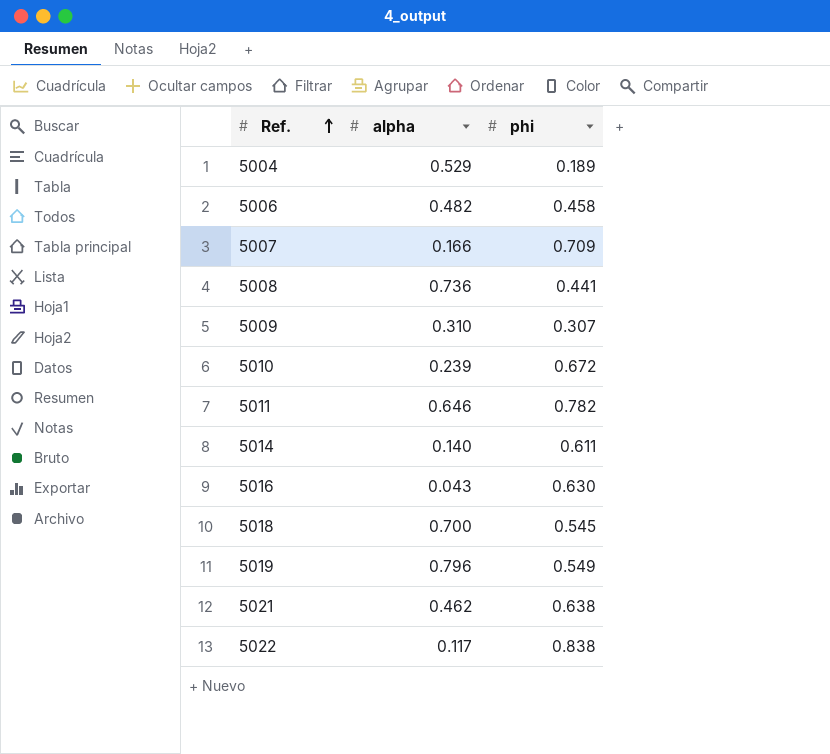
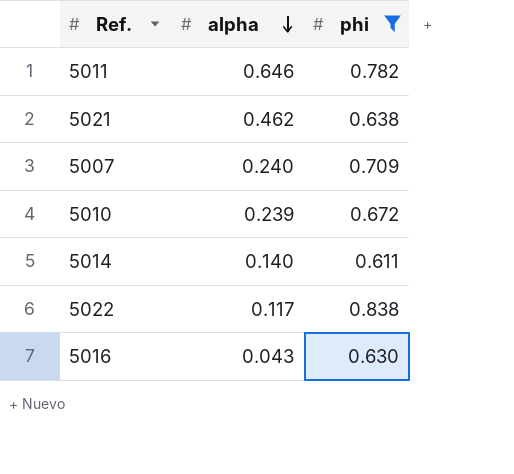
filter: none -> phi >= 0.611
row order: Ref. ascending -> alpha descending
5007 | alpha: 0.166 -> 0.240

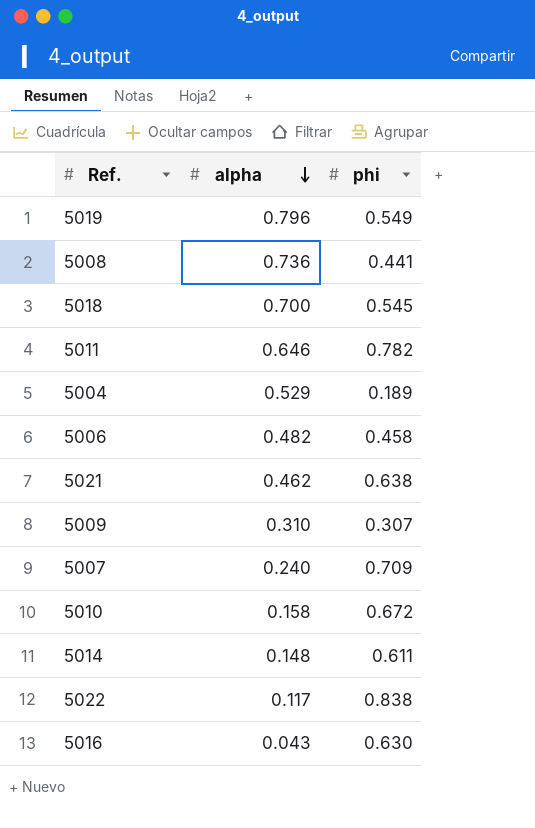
filter: phi >= 0.611 -> none
5010 | alpha: 0.239 -> 0.158
5014 | alpha: 0.140 -> 0.148

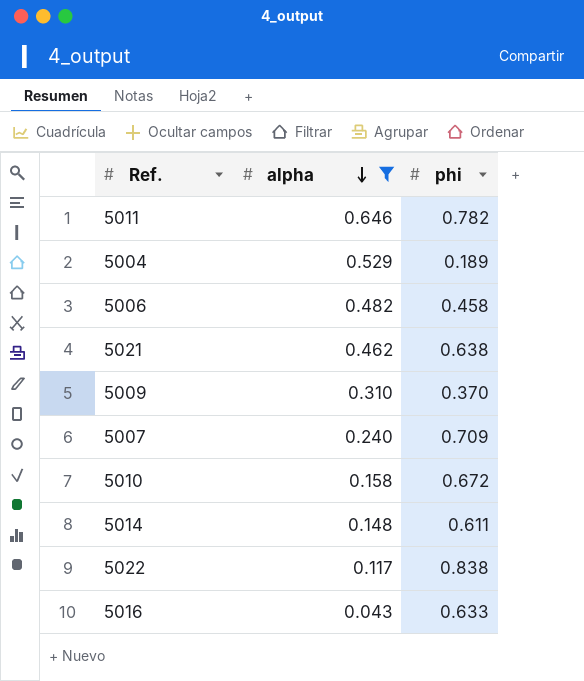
filter: none -> alpha <= 0.646
5009 | phi: 0.307 -> 0.370
5016 | phi: 0.630 -> 0.633

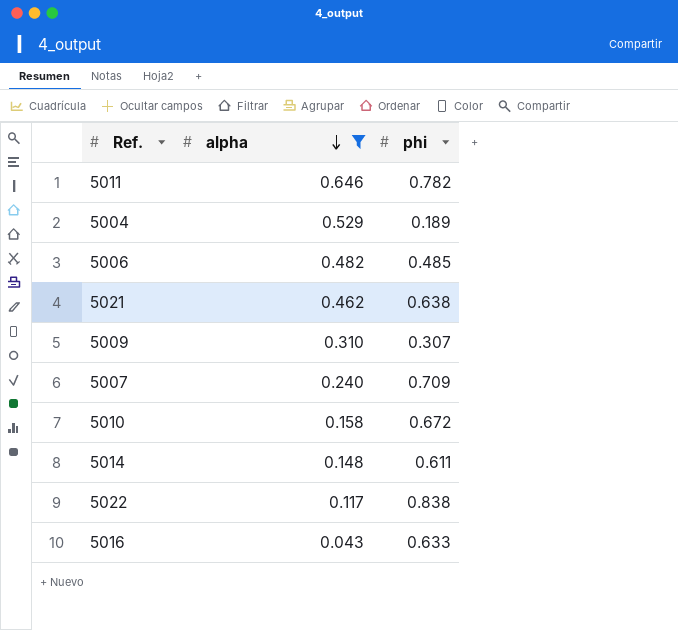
5006 | phi: 0.458 -> 0.485
5009 | phi: 0.370 -> 0.307

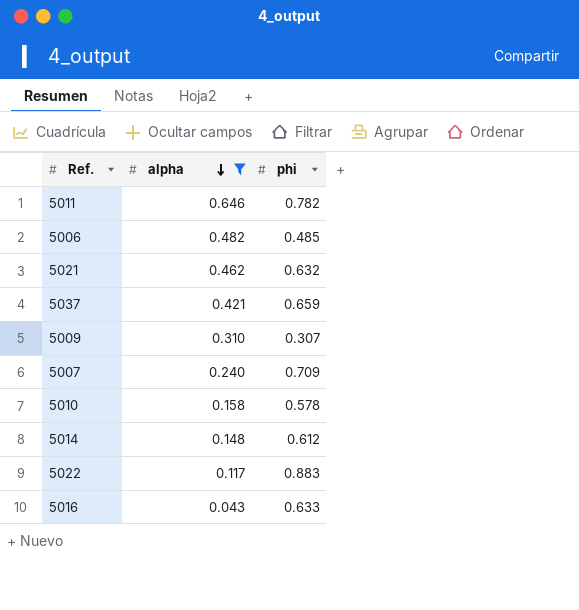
row 5004: 0.529 | 0.189 -> none
5021 | phi: 0.638 -> 0.632
row 5037: none -> 0.421 | 0.659
5010 | phi: 0.672 -> 0.578
5014 | phi: 0.611 -> 0.612
5022 | phi: 0.838 -> 0.883

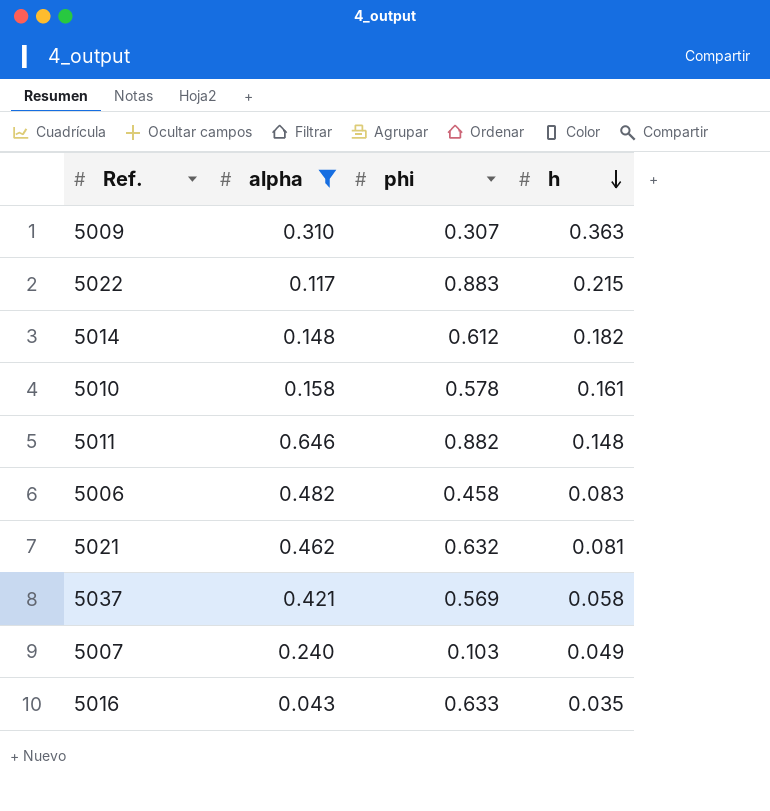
row order: alpha descending -> h descending
column h | position: none -> 4
5011 | phi: 0.782 -> 0.882
5006 | phi: 0.485 -> 0.458
5037 | phi: 0.659 -> 0.569
5007 | phi: 0.709 -> 0.103

